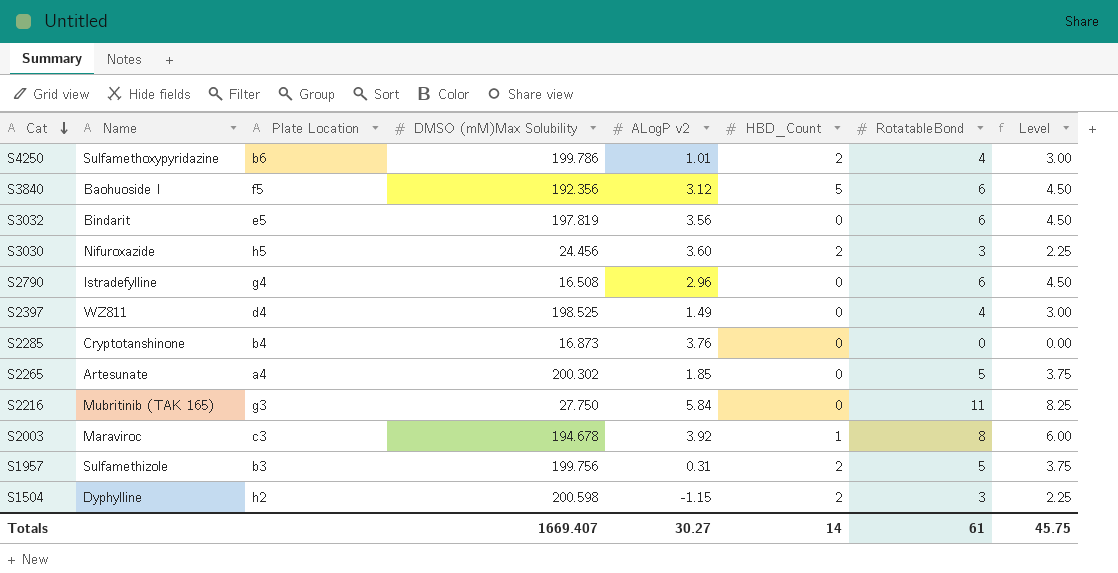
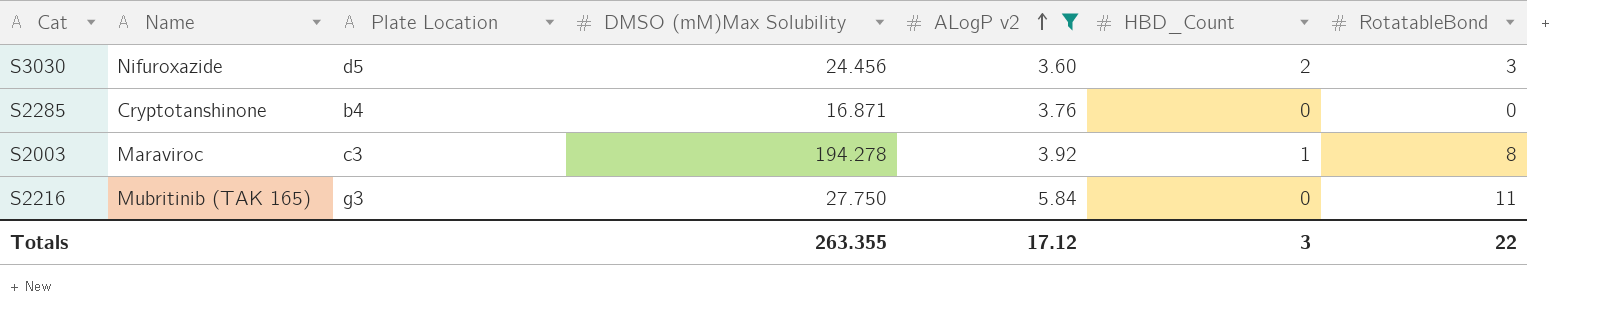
filter: none -> ALogP v2 >= 3.60
row order: Cat descending -> ALogP v2 ascending
column Level | formula: [RotatableBond] * 0.75 -> none
S3030 | Plate Location: h5 -> d5
S2285 | DMSO (mM)Max Solubility: 16.873 -> 16.871
S2003 | DMSO (mM)Max Solubility: 194.678 -> 194.278
Totals | DMSO (mM)Max Solubility: 1669.407 -> 263.355
Totals | ALogP v2: 30.27 -> 17.12
Totals | HBD_Count: 14 -> 3
Totals | RotatableBond: 61 -> 22

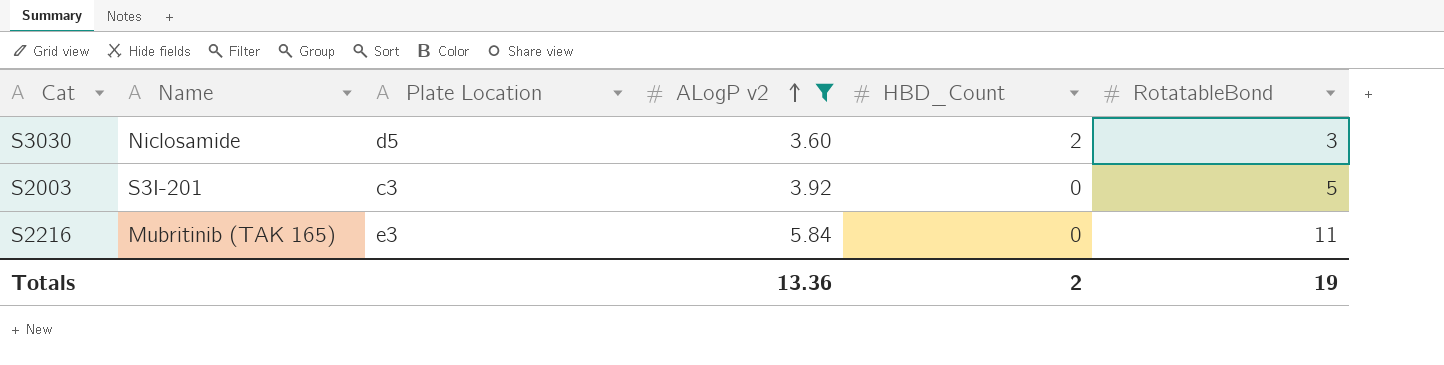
column DMSO (mM)Max Solubility | position: 4 -> none
row S2285: Cryptotanshinone | b4 | 16.871 | 3.76 | 0 | 0 -> none
S3030 | Name: Nifuroxazide -> Niclosamide
S2003 | Name: Maraviroc -> S3I-201
S2003 | HBD_Count: 1 -> 0
S2003 | RotatableBond: 8 -> 5
S2216 | Plate Location: g3 -> e3
Totals | ALogP v2: 17.12 -> 13.36
Totals | HBD_Count: 3 -> 2
Totals | RotatableBond: 22 -> 19

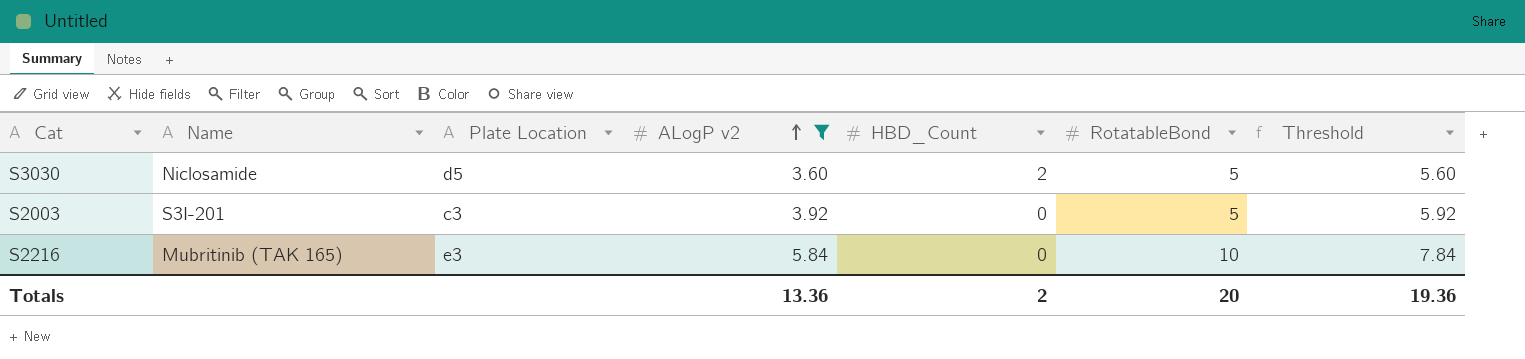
column Threshold | formula: none -> [ALogP v2] + 2
S3030 | RotatableBond: 3 -> 5
S2216 | RotatableBond: 11 -> 10
Totals | RotatableBond: 19 -> 20

